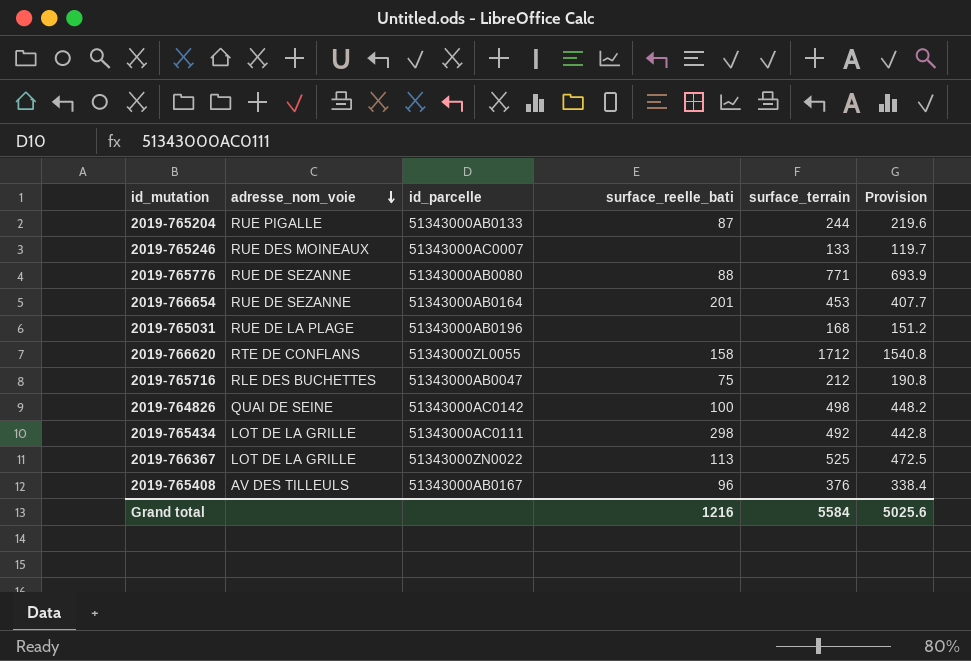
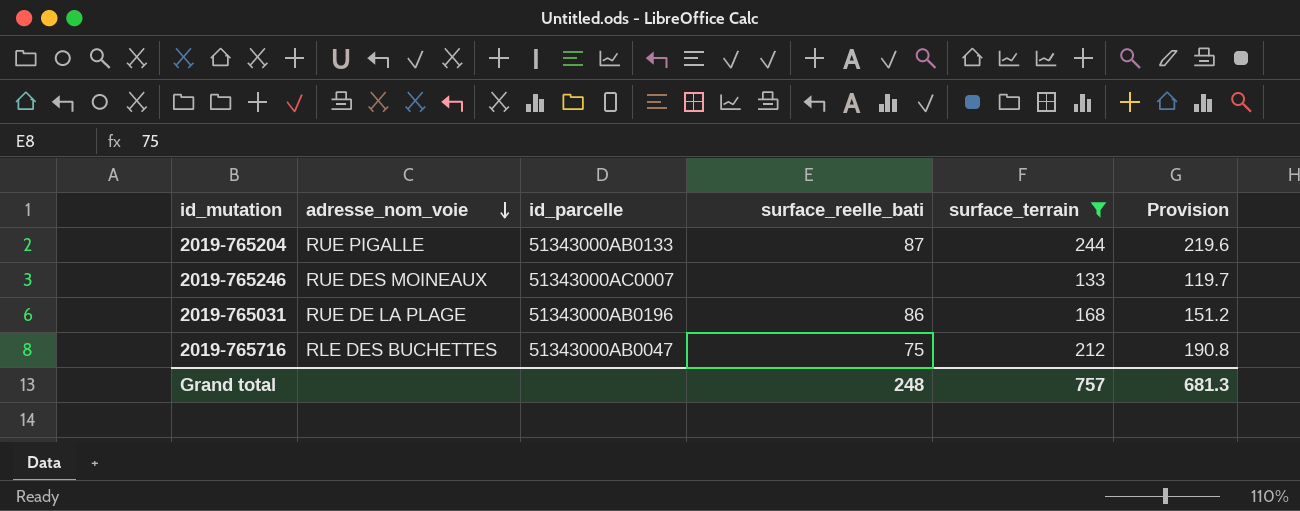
filter: none -> surface_terrain <= 244
2019-765031 | surface_reelle_bati: none -> 86
Grand total | surface_reelle_bati: 1216 -> 248
Grand total | surface_terrain: 5584 -> 757
Grand total | Provision: 5025.6 -> 681.3

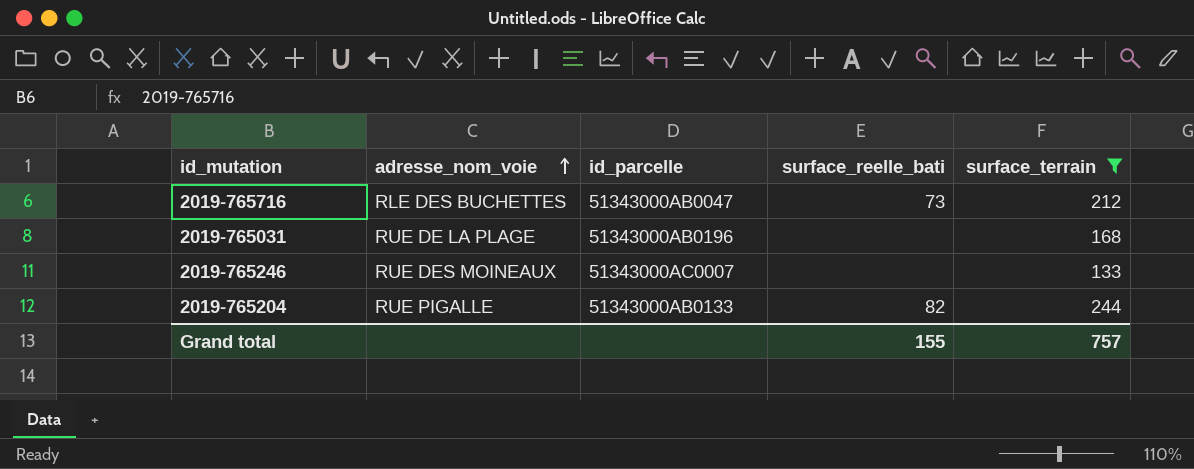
row order: adresse_nom_voie descending -> adresse_nom_voie ascending
column Provision | formula: [surface_terrain] * 0.9 -> none
2019-765716 | surface_reelle_bati: 75 -> 73
2019-765031 | surface_reelle_bati: 86 -> none
2019-765204 | surface_reelle_bati: 87 -> 82
Grand total | surface_reelle_bati: 248 -> 155

